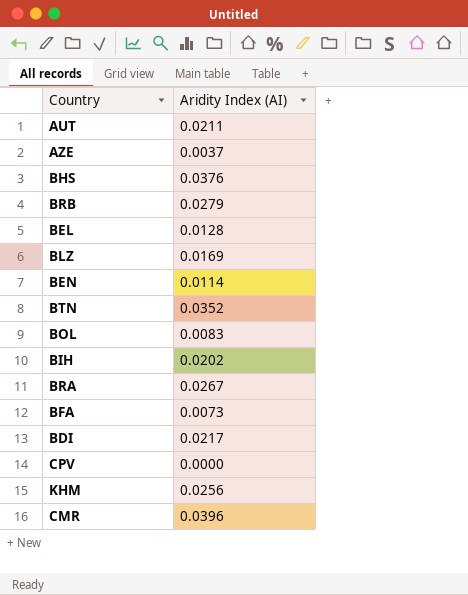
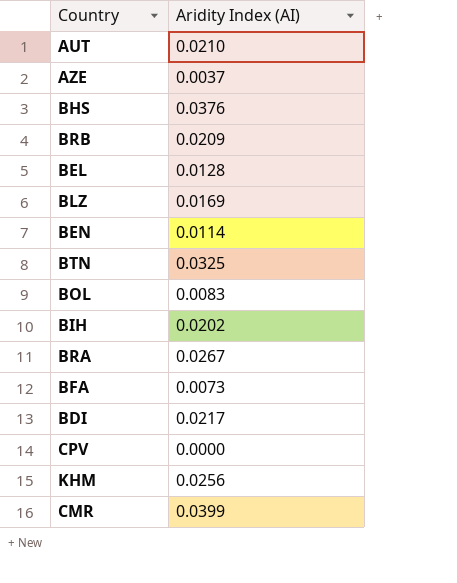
AUT | Aridity Index (AI): 0.0211 -> 0.0210
BRB | Aridity Index (AI): 0.0279 -> 0.0209
BTN | Aridity Index (AI): 0.0352 -> 0.0325
CMR | Aridity Index (AI): 0.0396 -> 0.0399

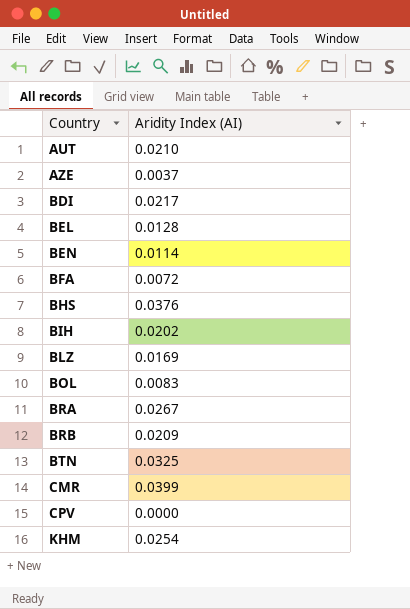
row order: none -> Country ascending
BFA | Aridity Index (AI): 0.0073 -> 0.0072
KHM | Aridity Index (AI): 0.0256 -> 0.0254

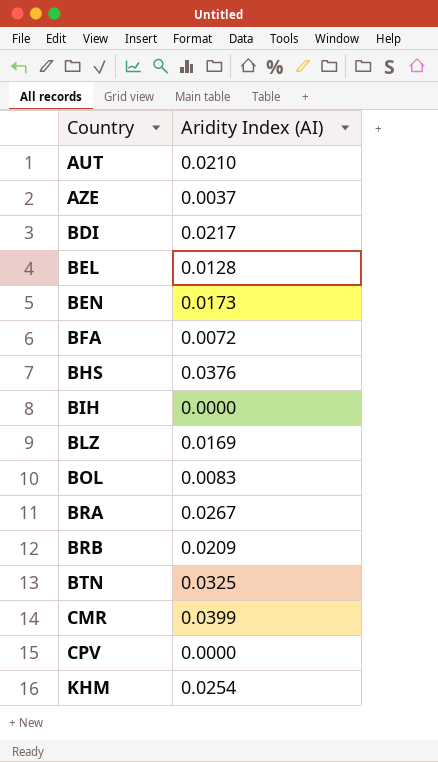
BEN | Aridity Index (AI): 0.0114 -> 0.0173
BIH | Aridity Index (AI): 0.0202 -> 0.0000

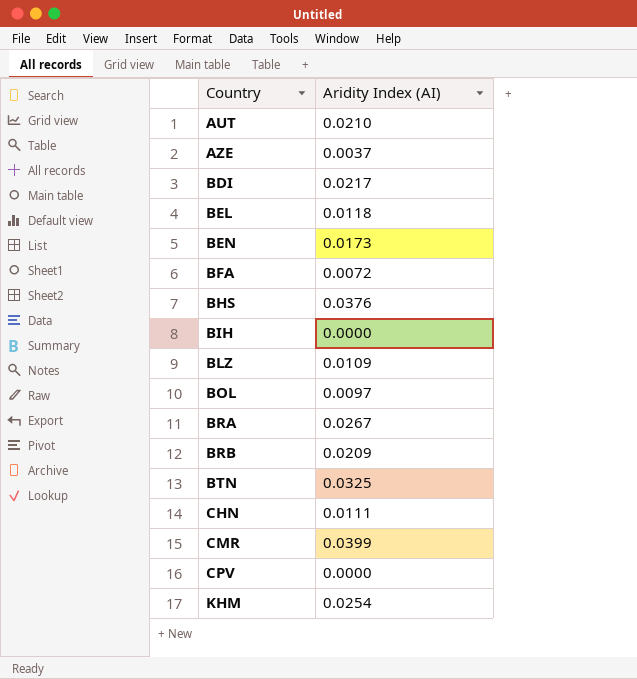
BEL | Aridity Index (AI): 0.0128 -> 0.0118
BLZ | Aridity Index (AI): 0.0169 -> 0.0109
BOL | Aridity Index (AI): 0.0083 -> 0.0097
row CHN: none -> 0.0111

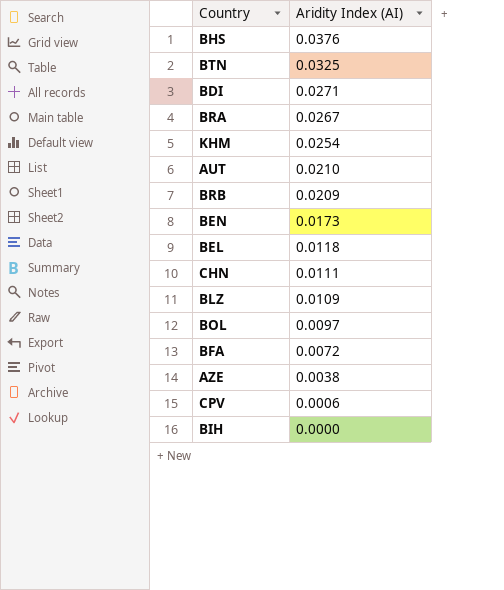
row order: Country ascending -> Aridity Index (AI) descending
row CMR: 0.0399 -> none
BDI | Aridity Index (AI): 0.0217 -> 0.0271
AZE | Aridity Index (AI): 0.0037 -> 0.0038
CPV | Aridity Index (AI): 0.0000 -> 0.0006

